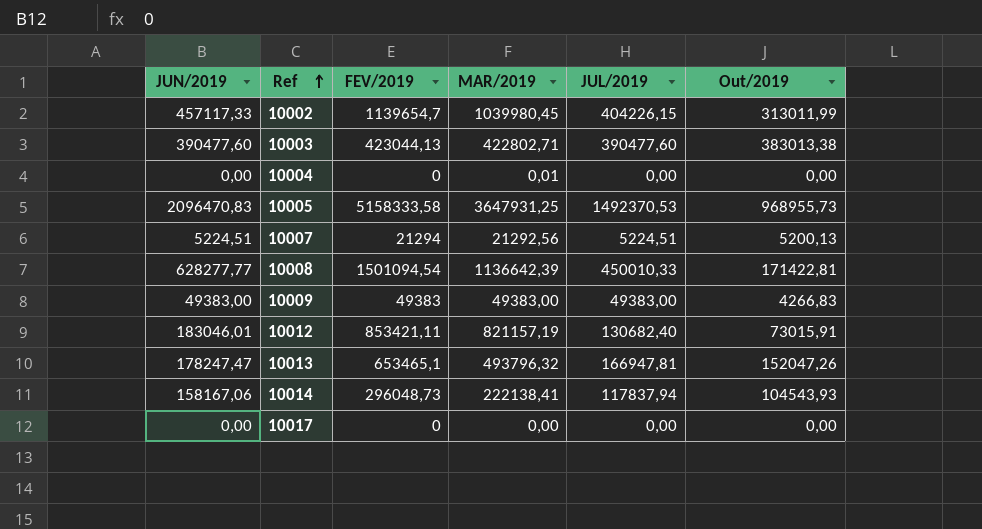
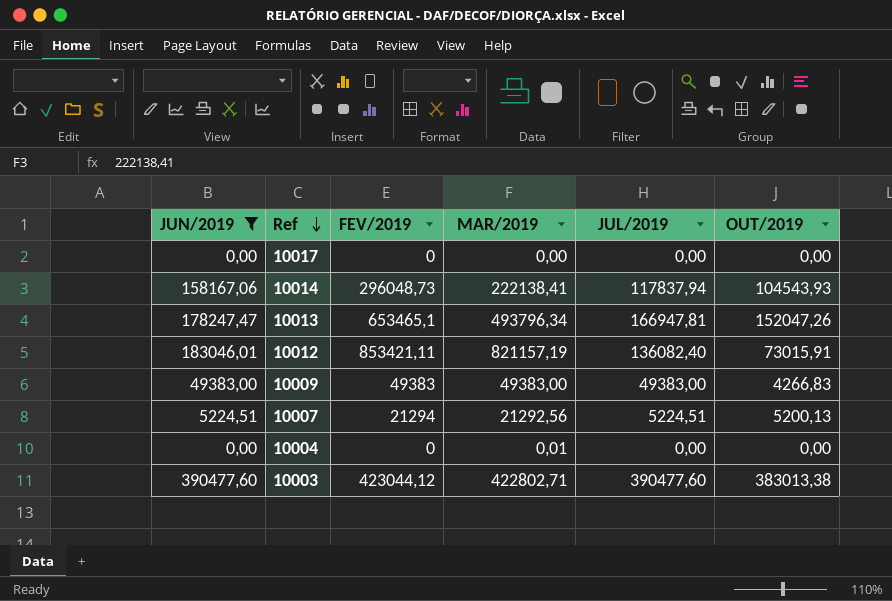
filter: none -> JUN/2019 <= 390477,60
row order: Ref ascending -> Ref descending
column name: Out/2019 -> OUT/2019
10013 | MAR/2019: 493796,32 -> 493796,34
10012 | JUL/2019: 130682,40 -> 136082,40
10003 | FEV/2019: 423044,13 -> 423044,12

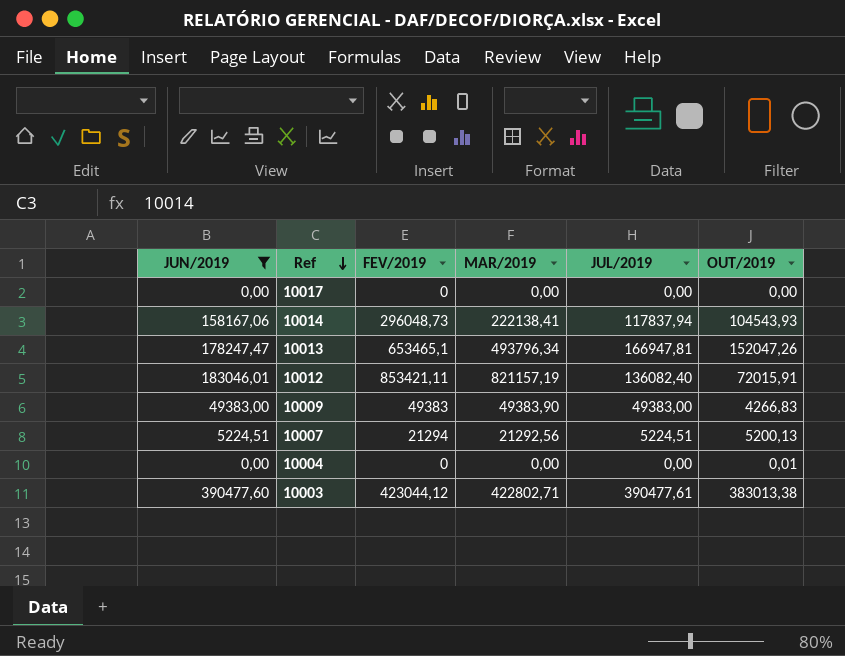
10012 | OUT/2019: 73015,91 -> 72015,91
10009 | MAR/2019: 49383,00 -> 49383,90
10004 | MAR/2019: 0,01 -> 0,00
10004 | OUT/2019: 0,00 -> 0,01
10003 | JUL/2019: 390477,60 -> 390477,61

